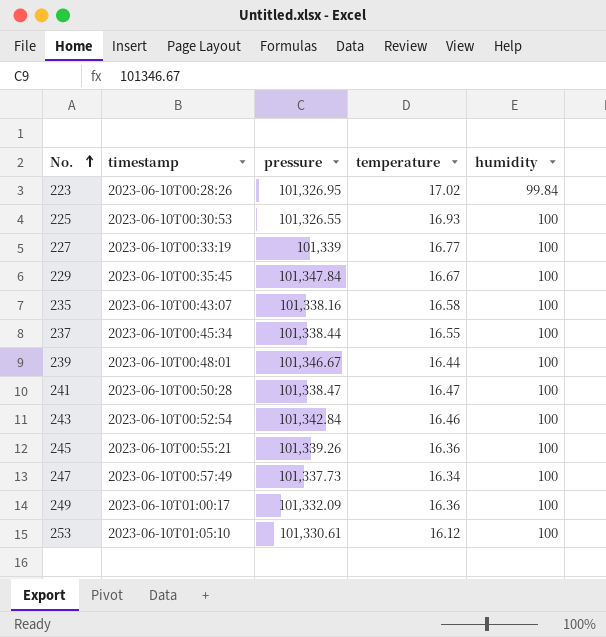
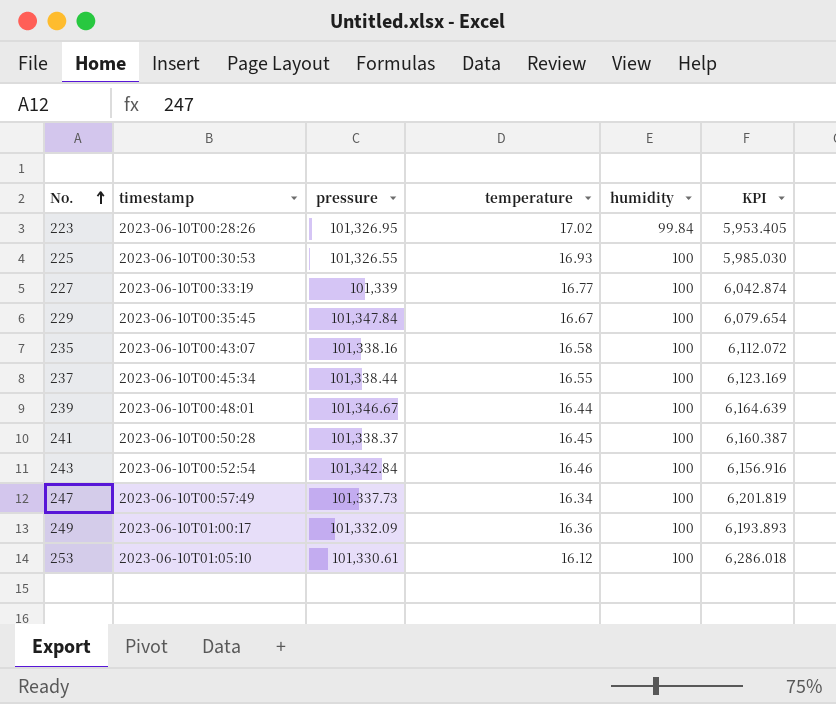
column KPI | formula: none -> [pressure] / [temperature]
row 245: 2023-06-10T00:55:21 | 101,339.26 | 16.36 | 100 -> none
241 | pressure: 101,338.47 -> 101,338.37
241 | temperature: 16.47 -> 16.45

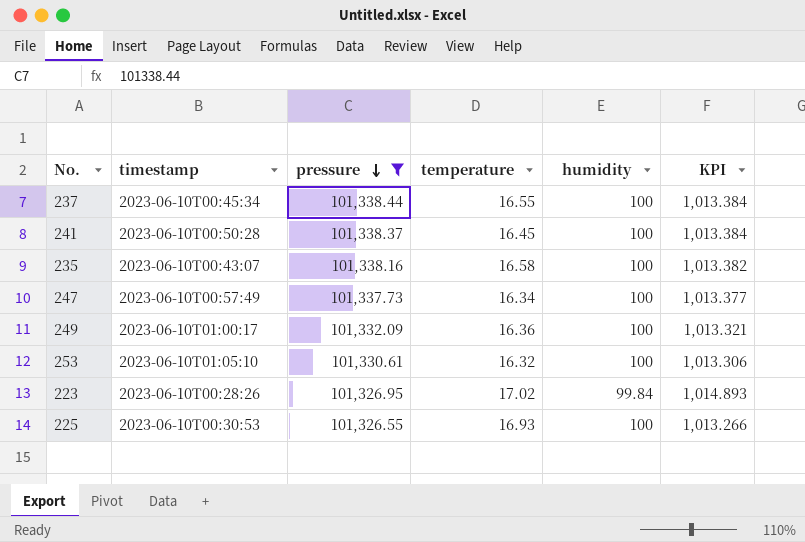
filter: none -> pressure <= 101,338.44
row order: No. ascending -> pressure descending
column KPI | formula: [pressure] / [temperature] -> [pressure] / [humidity]
253 | temperature: 16.12 -> 16.32

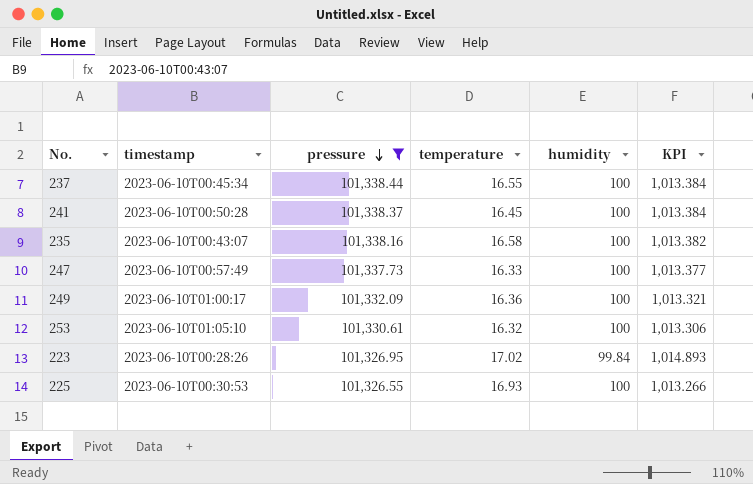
247 | temperature: 16.34 -> 16.33

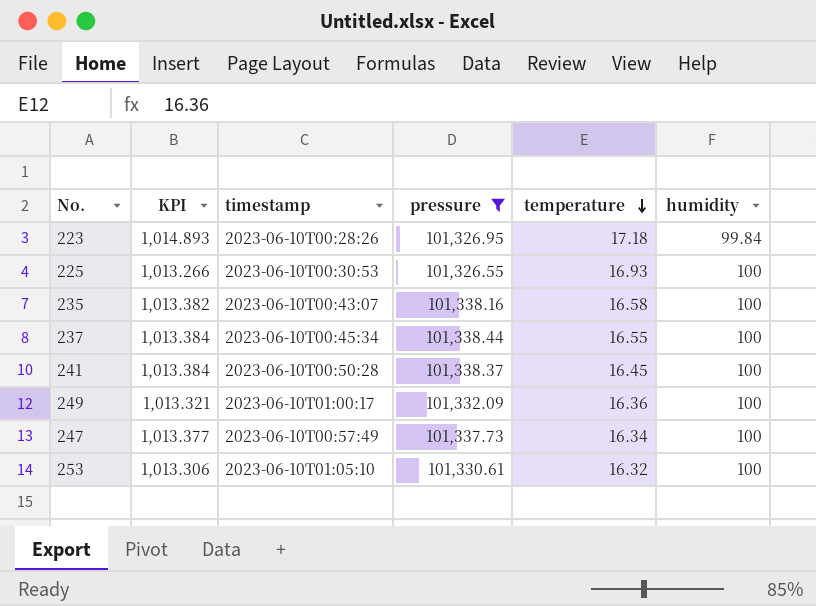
row order: pressure descending -> temperature descending
column KPI | position: 6 -> 2
223 | temperature: 17.02 -> 17.18
247 | temperature: 16.33 -> 16.34

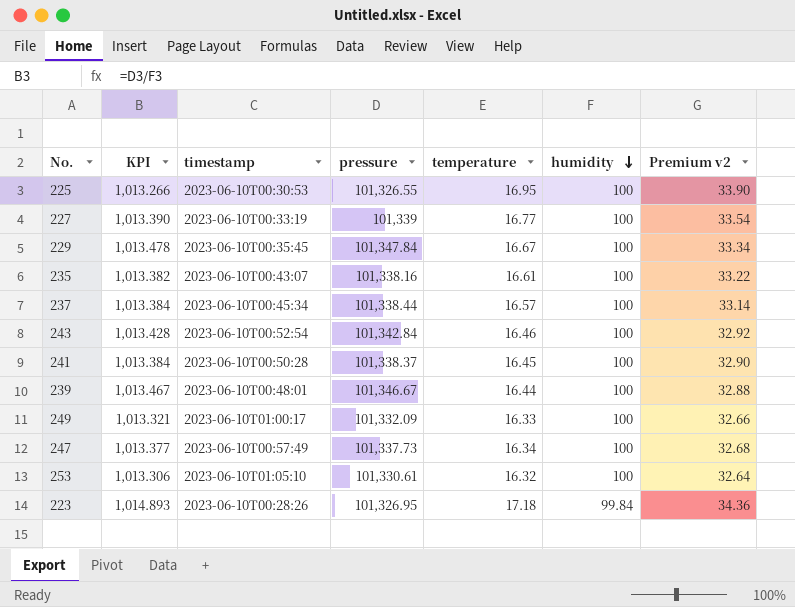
filter: pressure <= 101,338.44 -> none
row order: temperature descending -> humidity descending
column Premium v2 | formula: none -> [temperature] * 2
225 | temperature: 16.93 -> 16.95
235 | temperature: 16.58 -> 16.61
237 | temperature: 16.55 -> 16.57
249 | temperature: 16.36 -> 16.33

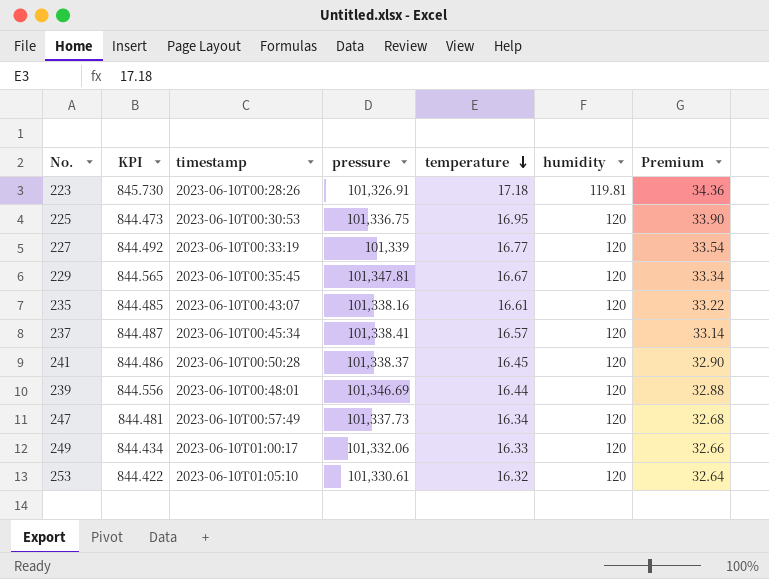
row order: humidity descending -> temperature descending
column name: Premium v2 -> Premium
row 243: 1,013.428 | 2023-06-10T00:52:54 | 101,342.84 | 16.46 | 100 | 32.92 -> none
223 | KPI: 1,014.893 -> 845.730
223 | pressure: 101,326.95 -> 101,326.91
223 | humidity: 99.84 -> 119.81
225 | KPI: 1,013.266 -> 844.473
225 | pressure: 101,326.55 -> 101,336.75
225 | humidity: 100 -> 120
227 | KPI: 1,013.390 -> 844.492
227 | humidity: 100 -> 120
229 | KPI: 1,013.478 -> 844.565
229 | pressure: 101,347.84 -> 101,347.81
229 | humidity: 100 -> 120
235 | KPI: 1,013.382 -> 844.485
235 | humidity: 100 -> 120
237 | KPI: 1,013.384 -> 844.487
237 | pressure: 101,338.44 -> 101,338.41
237 | humidity: 100 -> 120
241 | KPI: 1,013.384 -> 844.486
241 | humidity: 100 -> 120
239 | KPI: 1,013.467 -> 844.556
239 | pressure: 101,346.67 -> 101,346.69
239 | humidity: 100 -> 120
247 | KPI: 1,013.377 -> 844.481
247 | humidity: 100 -> 120
249 | KPI: 1,013.321 -> 844.434
249 | pressure: 101,332.09 -> 101,332.06
249 | humidity: 100 -> 120
253 | KPI: 1,013.306 -> 844.422
253 | humidity: 100 -> 120

